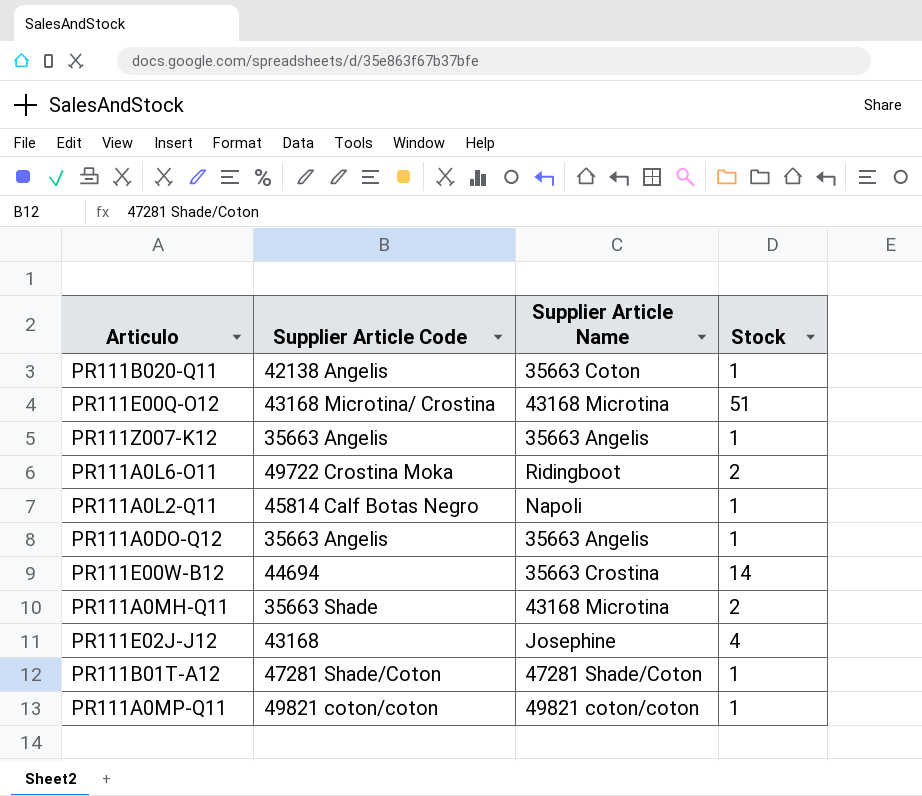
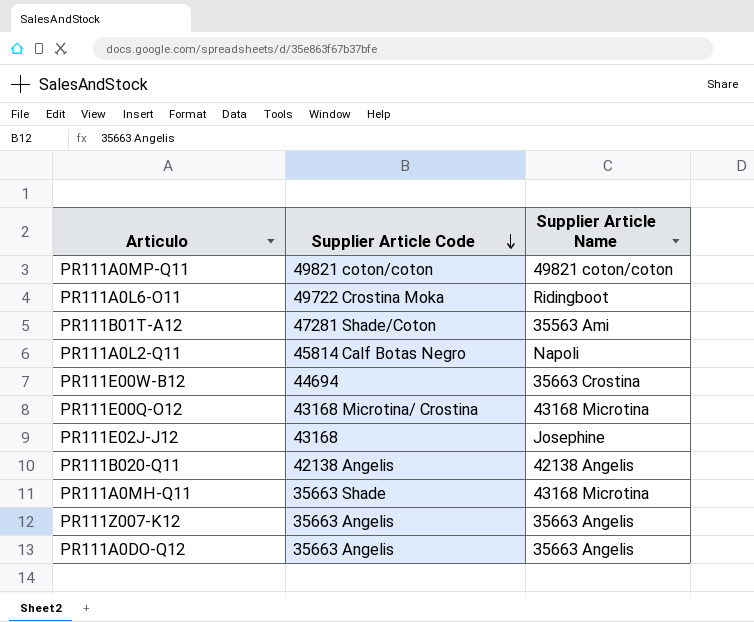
row order: none -> Supplier Article Code descending
column Stock | position: 4 -> none
PR111B01T-A12 | Supplier Article Name: 47281 Shade/Coton -> 35563 Ami
PR111B020-Q11 | Supplier Article Name: 35663 Coton -> 42138 Angelis

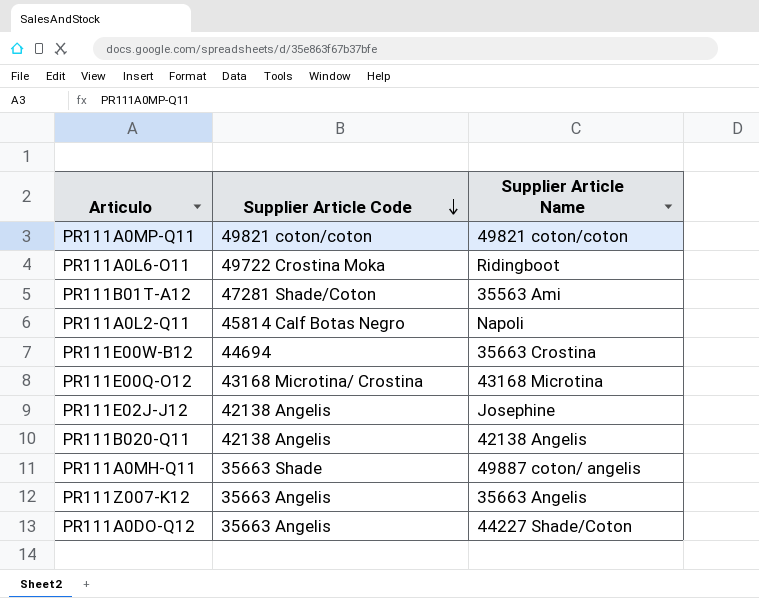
PR111E02J-J12 | Supplier Article Code: 43168 -> 42138 Angelis
PR111A0MH-Q11 | Supplier Article Name: 43168 Microtina -> 49887 coton/ angelis
PR111A0DO-Q12 | Supplier Article Name: 35663 Angelis -> 44227 Shade/Coton

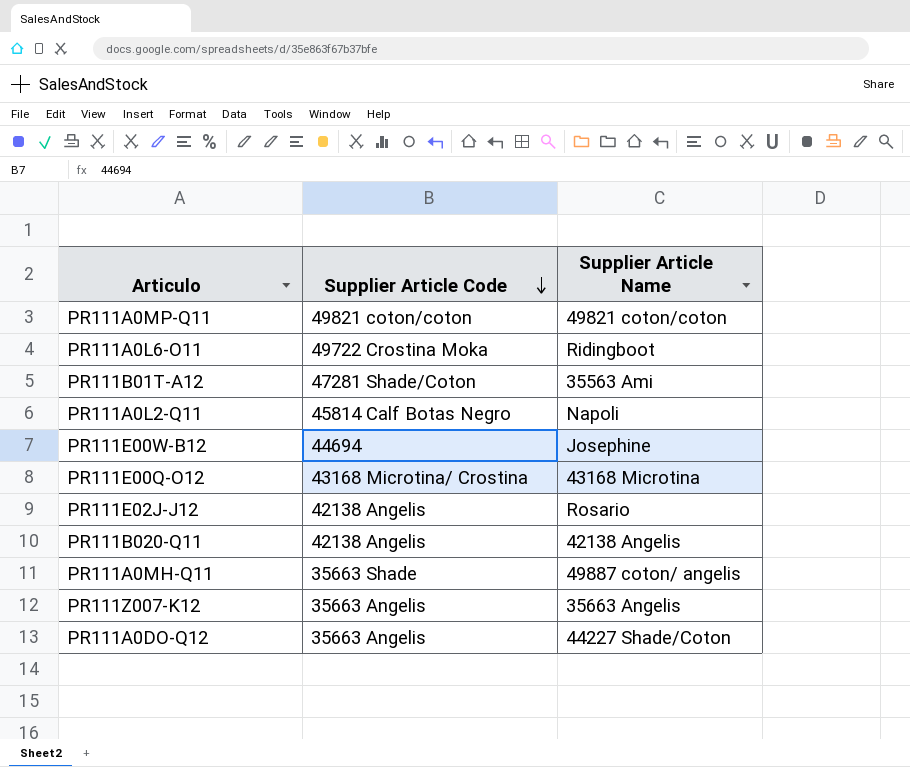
PR111E00W-B12 | Supplier Article Name: 35663 Crostina -> Josephine
PR111E02J-J12 | Supplier Article Name: Josephine -> Rosario

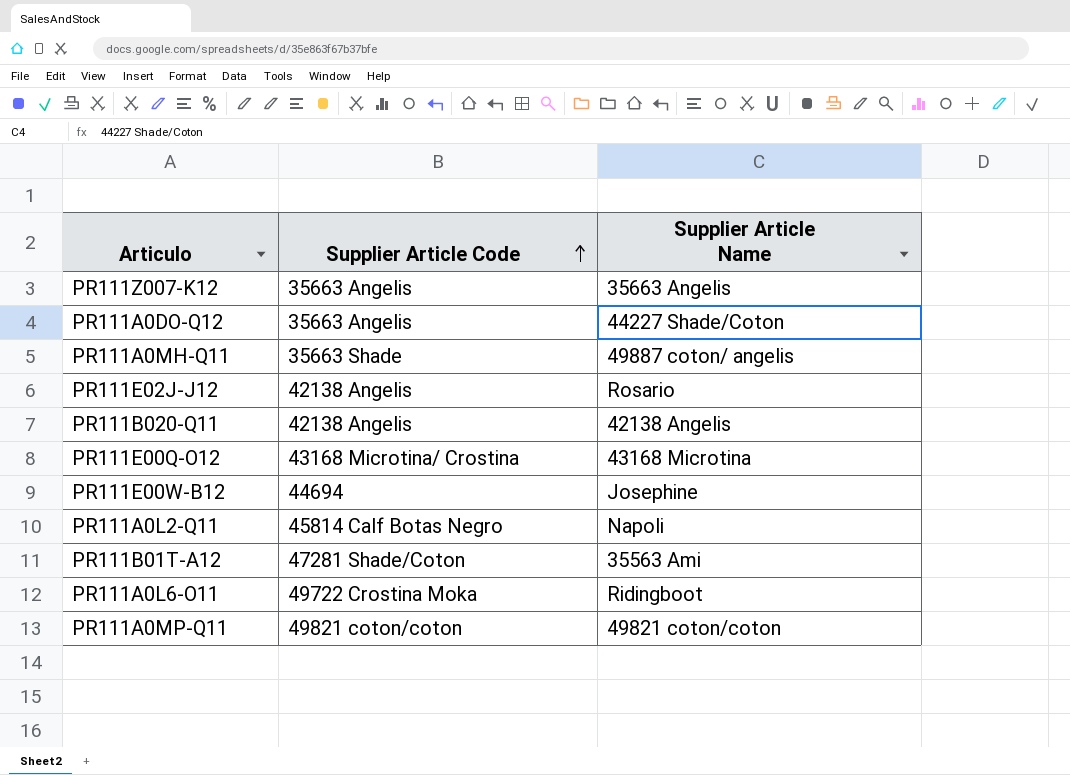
row order: Supplier Article Code descending -> Supplier Article Code ascending

